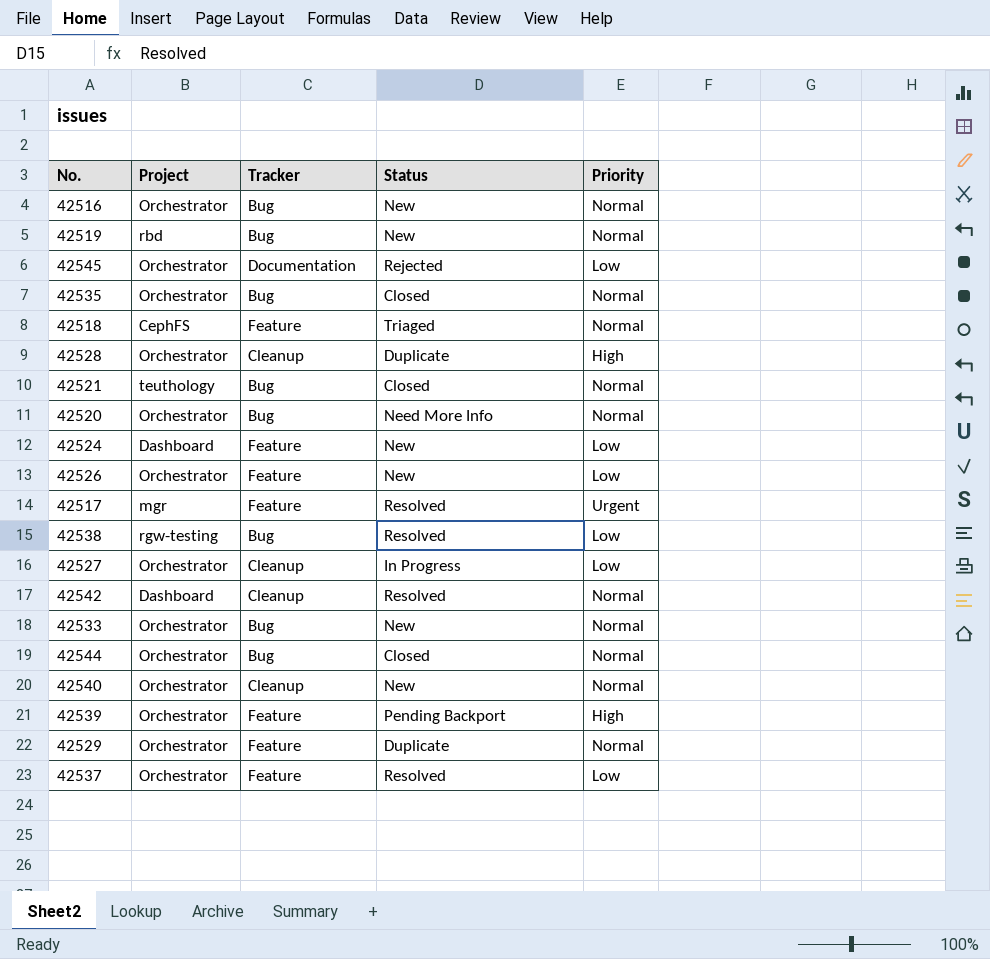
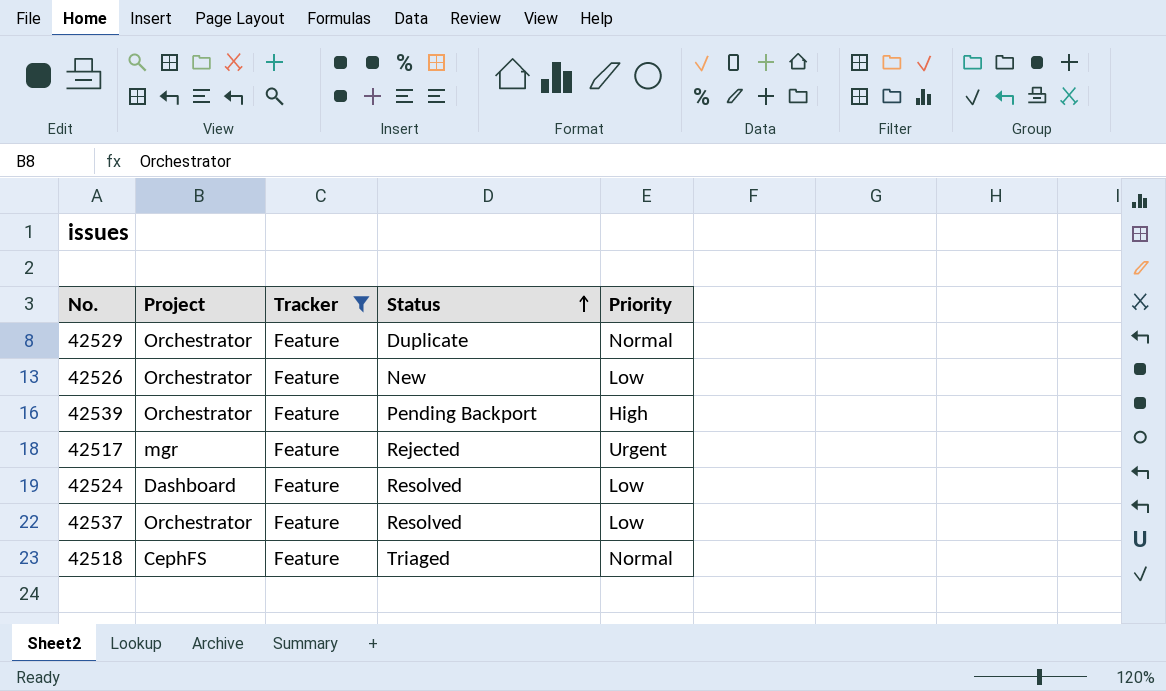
filter: none -> Tracker = Feature
row order: none -> Status ascending
42517 | Status: Resolved -> Rejected
42524 | Status: New -> Resolved

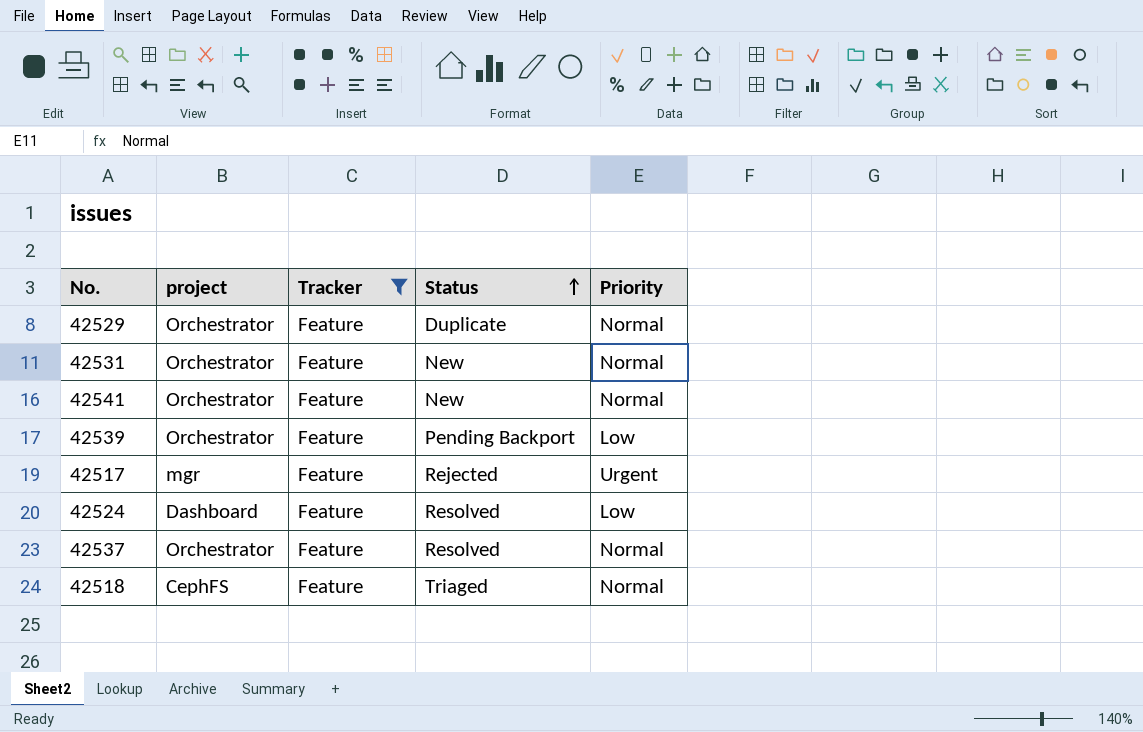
column name: Project -> project
row 42526: Orchestrator | Feature | New | Low -> none
row 42531: none -> Orchestrator | Feature | New | Normal
row 42541: none -> Orchestrator | Feature | New | Normal
42539 | Priority: High -> Low
42537 | Priority: Low -> Normal

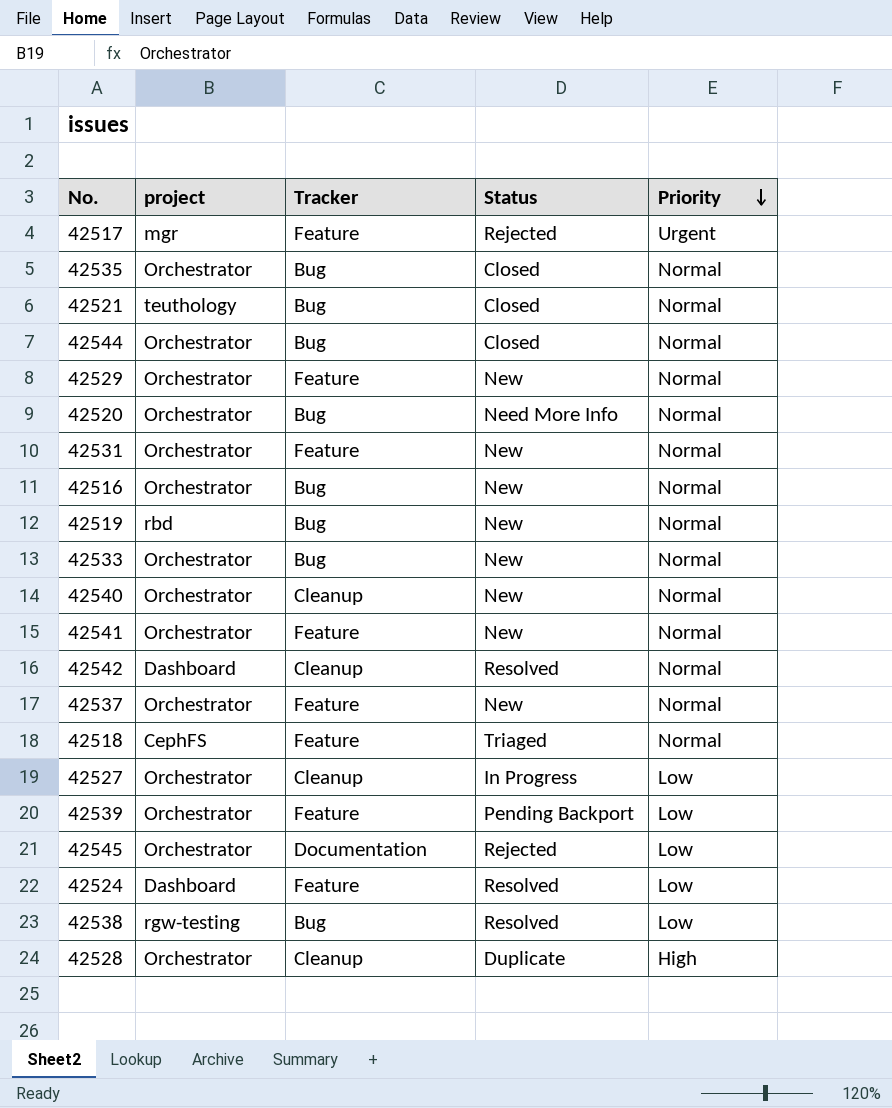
filter: Tracker = Feature -> none
row order: Status ascending -> Priority descending
42529 | Status: Duplicate -> New
42537 | Status: Resolved -> New

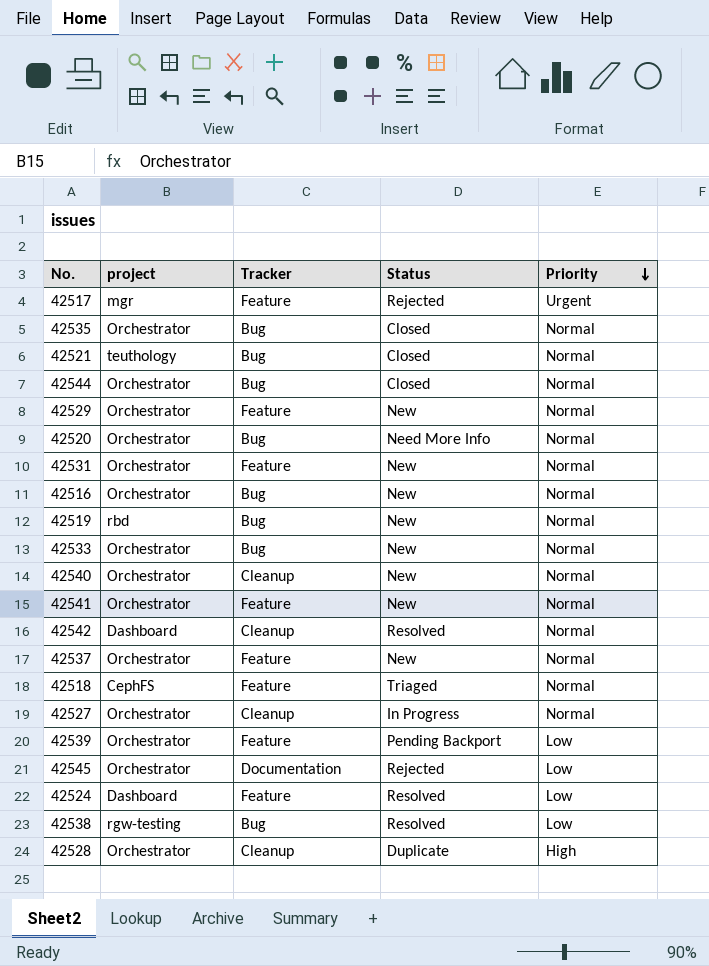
42527 | Priority: Low -> Normal

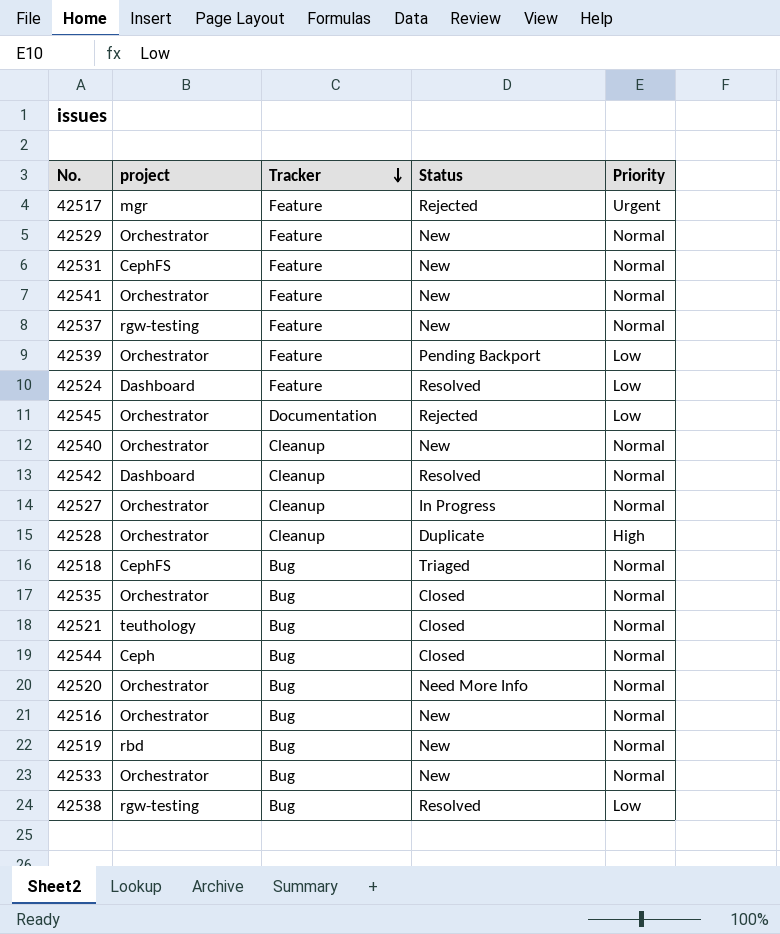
row order: Priority descending -> Tracker descending
42531 | project: Orchestrator -> CephFS
42537 | project: Orchestrator -> rgw-testing
42518 | Tracker: Feature -> Bug
42544 | project: Orchestrator -> Ceph

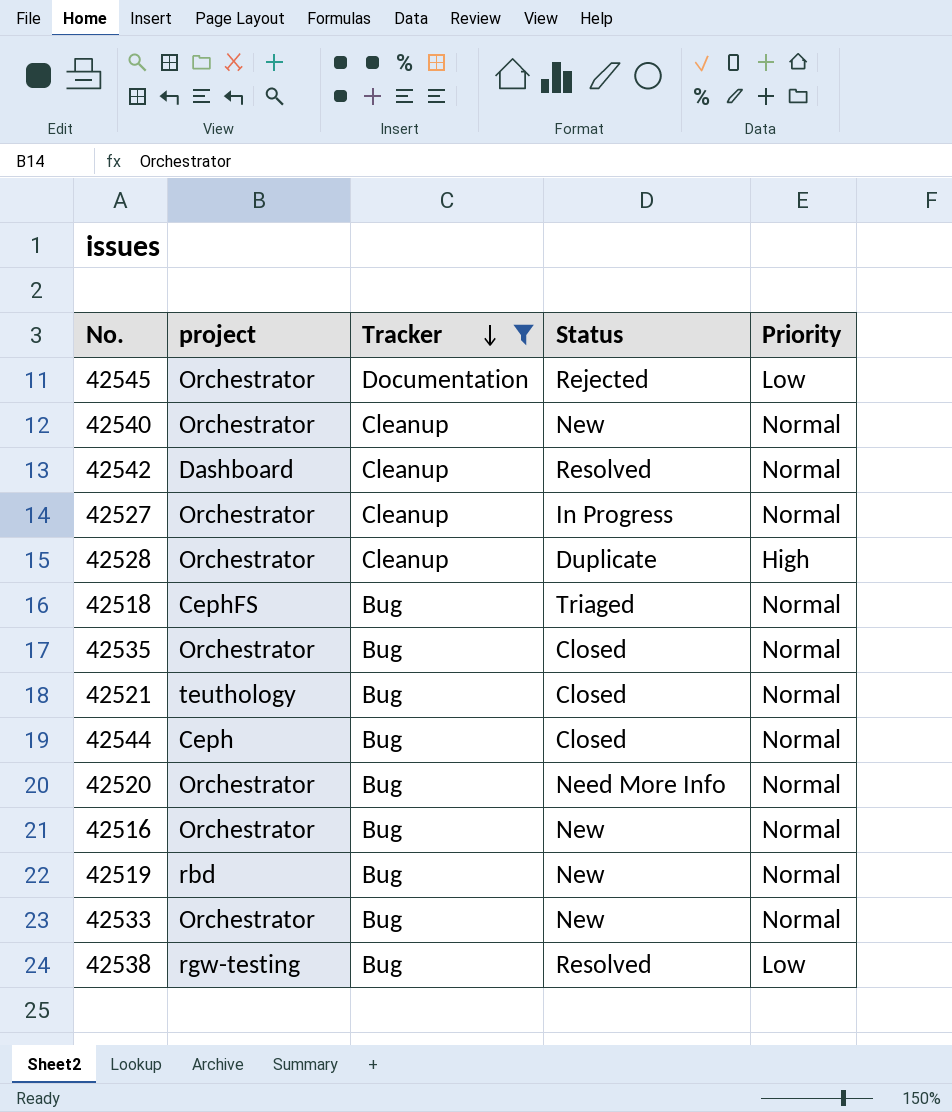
filter: none -> Tracker != Feature

